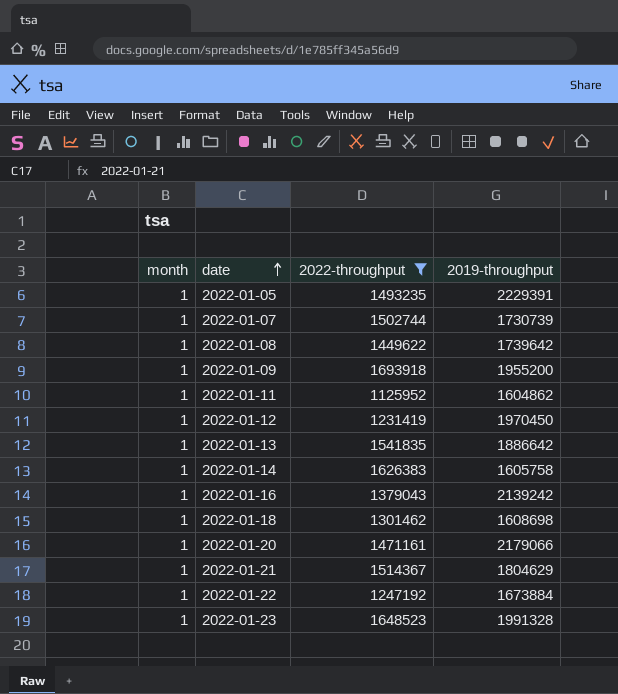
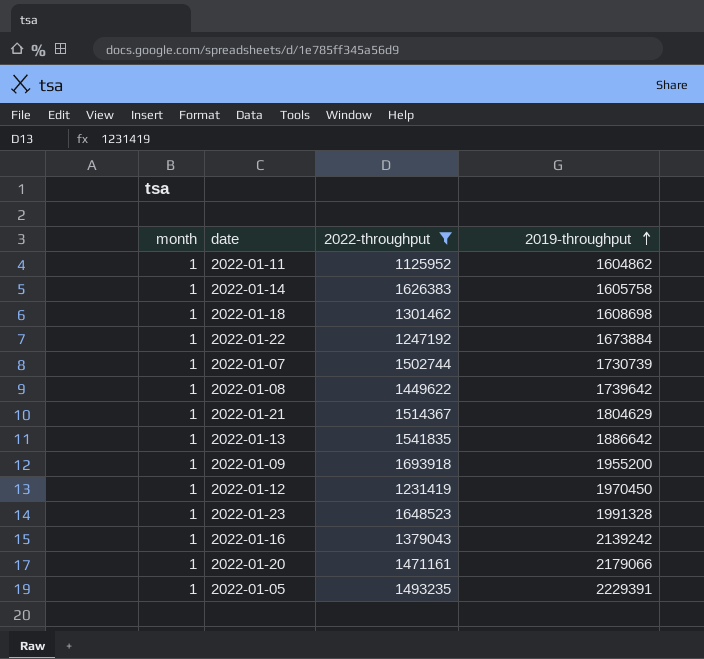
row order: date ascending -> 2019-throughput ascending

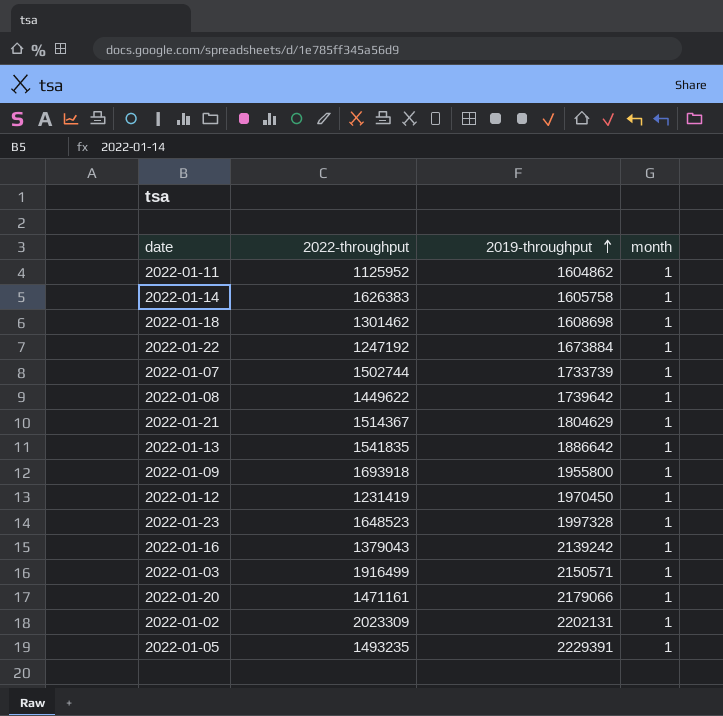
filter: 2022-throughput <= 1693918 -> none
column month | position: 1 -> 4
2022-01-07 | 2019-throughput: 1730739 -> 1733739
2022-01-09 | 2019-throughput: 1955200 -> 1955800
2022-01-23 | 2019-throughput: 1991328 -> 1997328

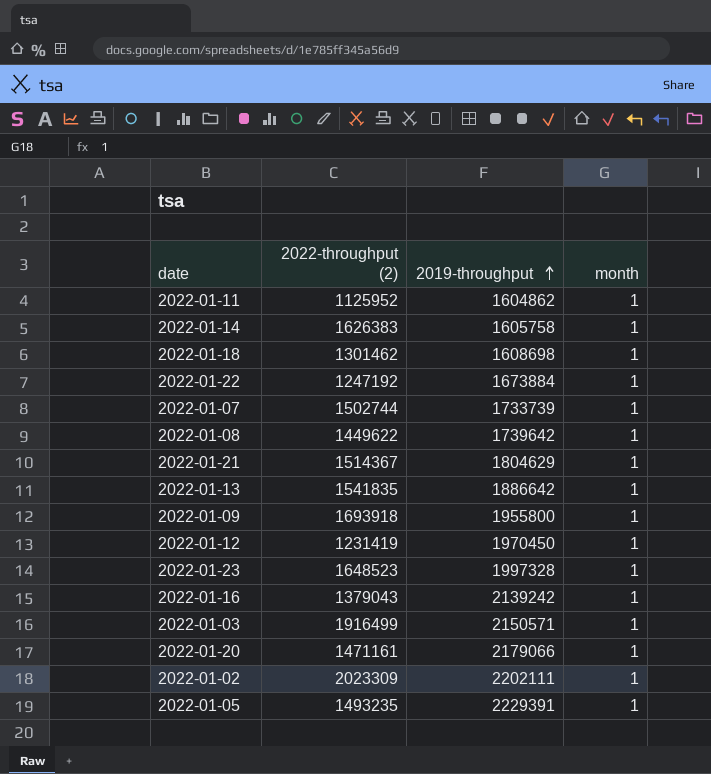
column name: 2022-throughput -> 2022-throughput (2)
2022-01-02 | 2019-throughput: 2202131 -> 2202111

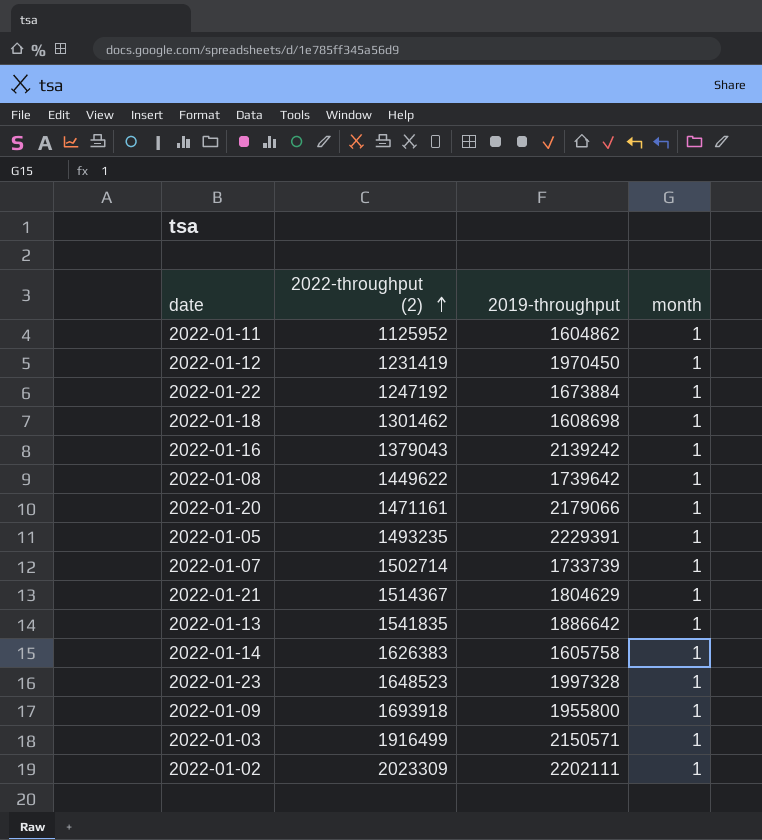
row order: 2019-throughput ascending -> 2022-throughput (2) ascending
2022-01-07 | 2022-throughput (2): 1502744 -> 1502714

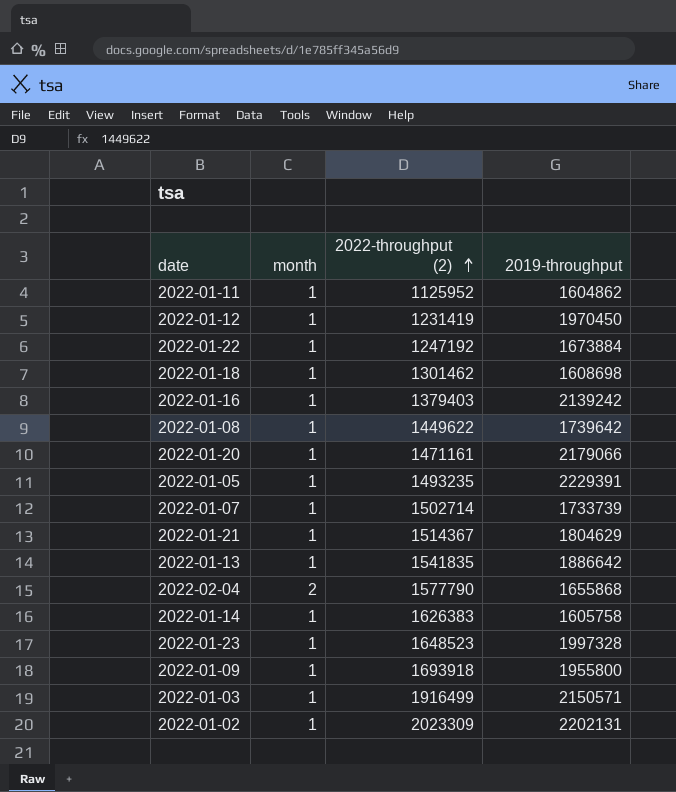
column month | position: 4 -> 2
2022-01-16 | 2022-throughput (2): 1379043 -> 1379403
row 2022-02-04: none -> 2 | 1577790 | 1655868
2022-01-02 | 2019-throughput: 2202111 -> 2202131

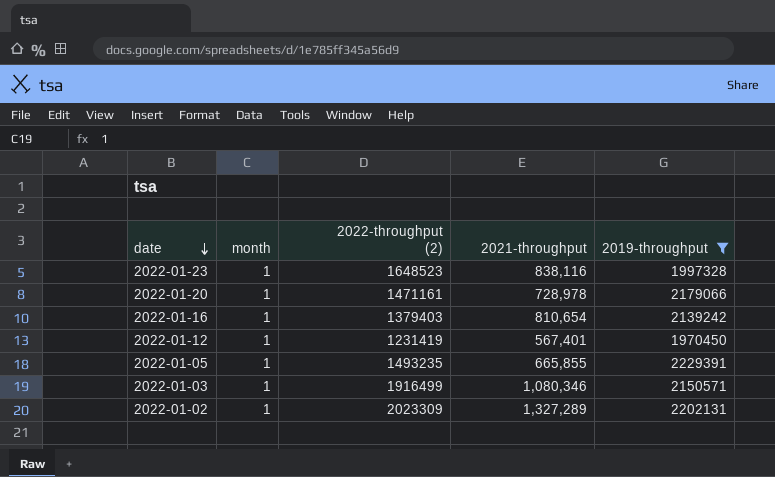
filter: none -> 2019-throughput >= 1970450
row order: 2022-throughput (2) ascending -> date descending
column 2021-throughput | position: none -> 4

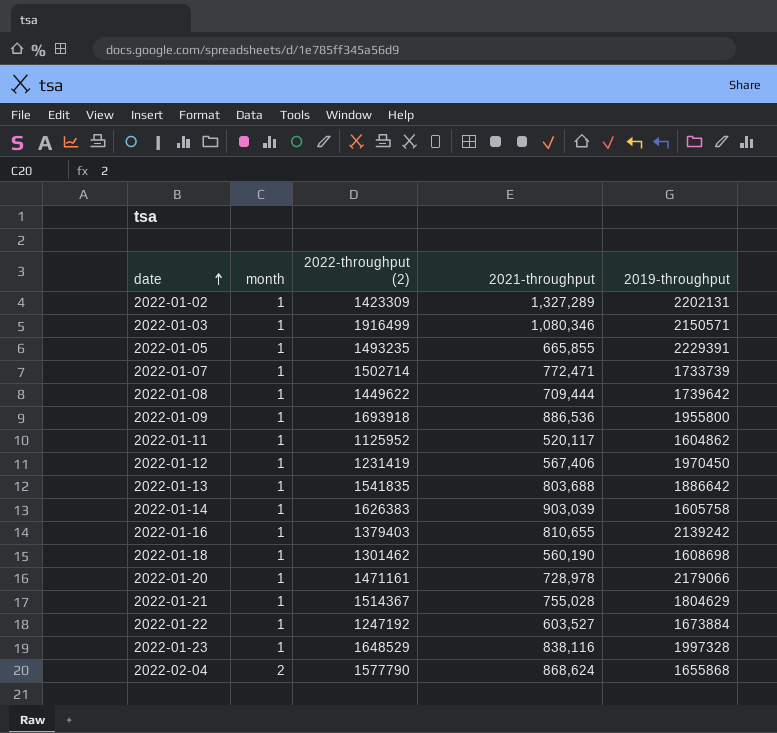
filter: 2019-throughput >= 1970450 -> none
row order: date descending -> date ascending
2022-01-02 | 2022-throughput (2): 2023309 -> 1423309
2022-01-12 | 2021-throughput: 567,401 -> 567,406
2022-01-16 | 2021-throughput: 810,654 -> 810,655
2022-01-23 | 2022-throughput (2): 1648523 -> 1648529

